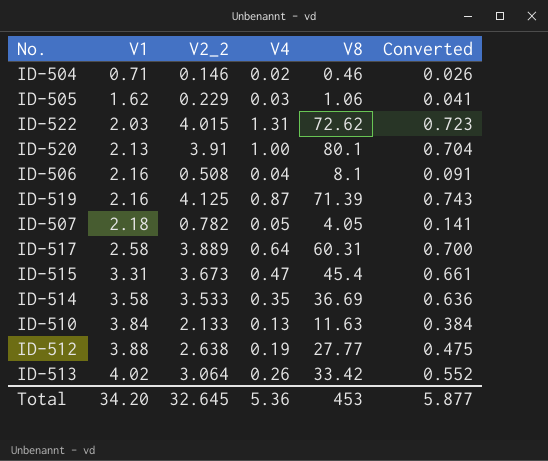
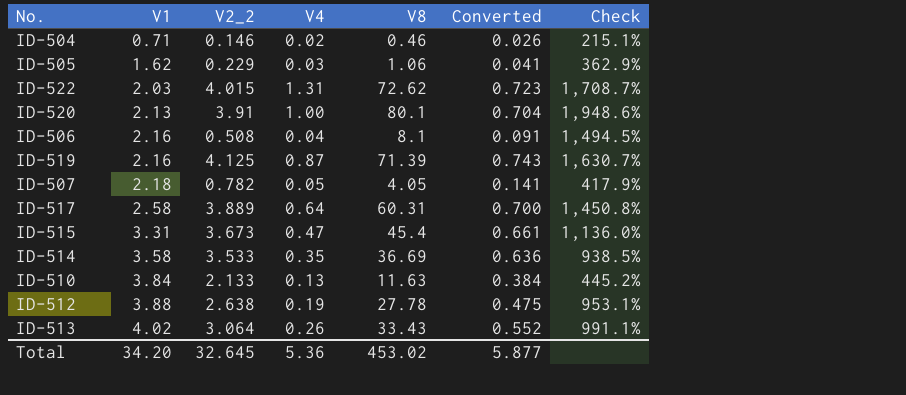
column Check | formula: none -> ([V8] - [V2_2]) / [V2_2]
ID-512 | V8: 27.77 -> 27.78
ID-513 | V8: 33.42 -> 33.43
Total | V8: 453 -> 453.02

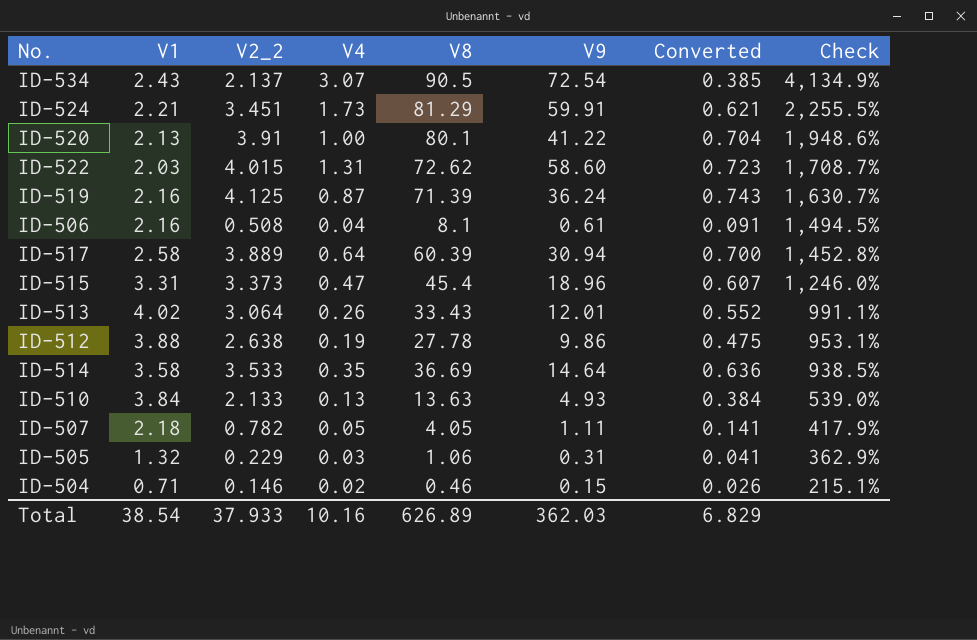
row order: V1 ascending -> Check descending
column V9 | position: none -> 6
row ID-534: none -> 2.43 | 2.137 | 3.07 | 90.5 | 72.54 | 0.385 | 4,134.9%
row ID-524: none -> 2.21 | 3.451 | 1.73 | 81.29 | 59.91 | 0.621 | 2,255.5%
ID-517 | V8: 60.31 -> 60.39
ID-517 | Check: 1,450.8% -> 1,452.8%
ID-515 | V2_2: 3.673 -> 3.373
ID-515 | Converted: 0.661 -> 0.607
ID-515 | Check: 1,136.0% -> 1,246.0%
ID-510 | V8: 11.63 -> 13.63
ID-510 | Check: 445.2% -> 539.0%
ID-505 | V1: 1.62 -> 1.32
Total | V1: 34.20 -> 38.54
Total | V2_2: 32.645 -> 37.933
Total | V4: 5.36 -> 10.16
Total | V8: 453.02 -> 626.89
Total | Converted: 5.877 -> 6.829

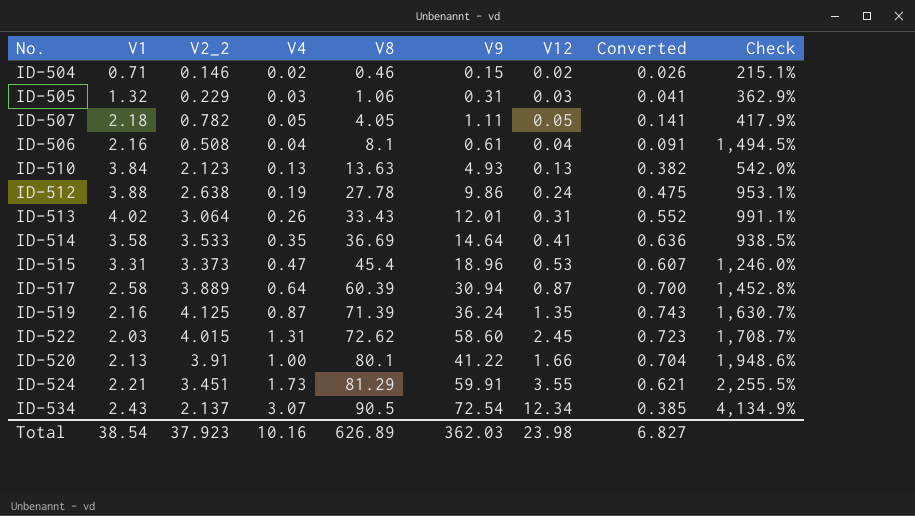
row order: Check descending -> V8 ascending
column V12 | position: none -> 7
ID-510 | V2_2: 2.133 -> 2.123
ID-510 | Converted: 0.384 -> 0.382
ID-510 | Check: 539.0% -> 542.0%
Total | V2_2: 37.933 -> 37.923
Total | Converted: 6.829 -> 6.827

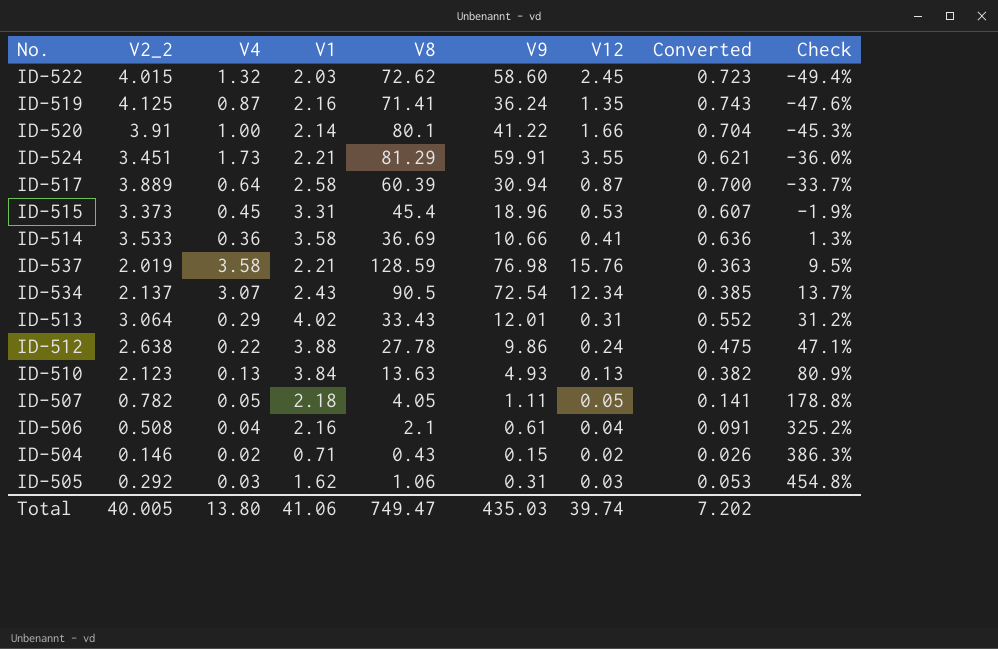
row order: V8 ascending -> Check ascending
column V1 | position: 2 -> 4
column Check | formula: ([V8] - [V2_2]) / [V2_2] -> ([V1] - [V2_2]) / [V2_2]
ID-522 | V4: 1.31 -> 1.32
ID-519 | V8: 71.39 -> 71.41
ID-520 | V1: 2.13 -> 2.14
ID-515 | V4: 0.47 -> 0.45
ID-514 | V4: 0.35 -> 0.36
ID-514 | V9: 14.64 -> 10.66
row ID-537: none -> 2.019 | 3.58 | 2.21 | 128.59 | 76.98 | 15.76 | 0.363 | 9.5%
ID-513 | V4: 0.26 -> 0.29
ID-512 | V4: 0.19 -> 0.22
ID-506 | V8: 8.1 -> 2.1
ID-504 | V8: 0.46 -> 0.43
ID-505 | V2_2: 0.229 -> 0.292
ID-505 | V1: 1.32 -> 1.62
ID-505 | Converted: 0.041 -> 0.053
Total | V2_2: 37.923 -> 40.005
Total | V4: 10.16 -> 13.80
Total | V1: 38.54 -> 41.06
Total | V8: 626.89 -> 749.47
Total | V9: 362.03 -> 435.03
Total | V12: 23.98 -> 39.74
Total | Converted: 6.827 -> 7.202

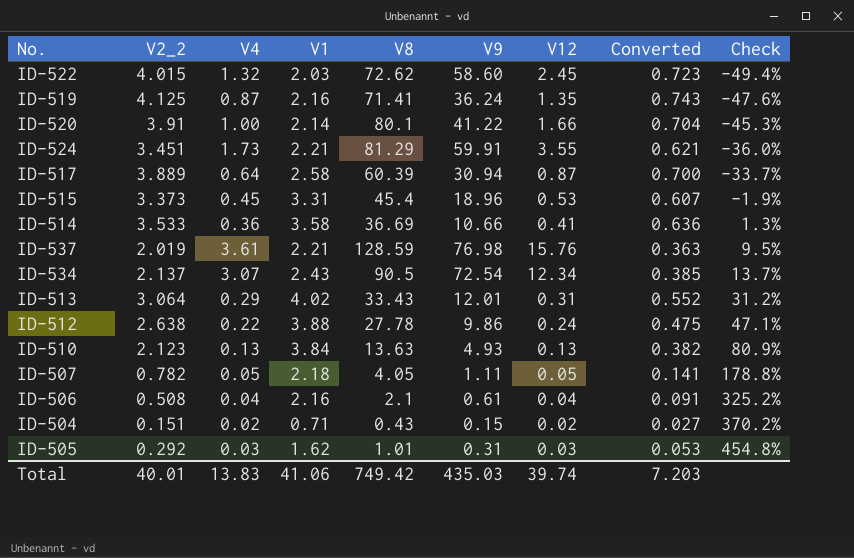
ID-537 | V4: 3.58 -> 3.61
ID-504 | V2_2: 0.146 -> 0.151
ID-504 | Converted: 0.026 -> 0.027
ID-504 | Check: 386.3% -> 370.2%
ID-505 | V8: 1.06 -> 1.01
Total | V2_2: 40.005 -> 40.01
Total | V4: 13.80 -> 13.83
Total | V8: 749.47 -> 749.42
Total | Converted: 7.202 -> 7.203

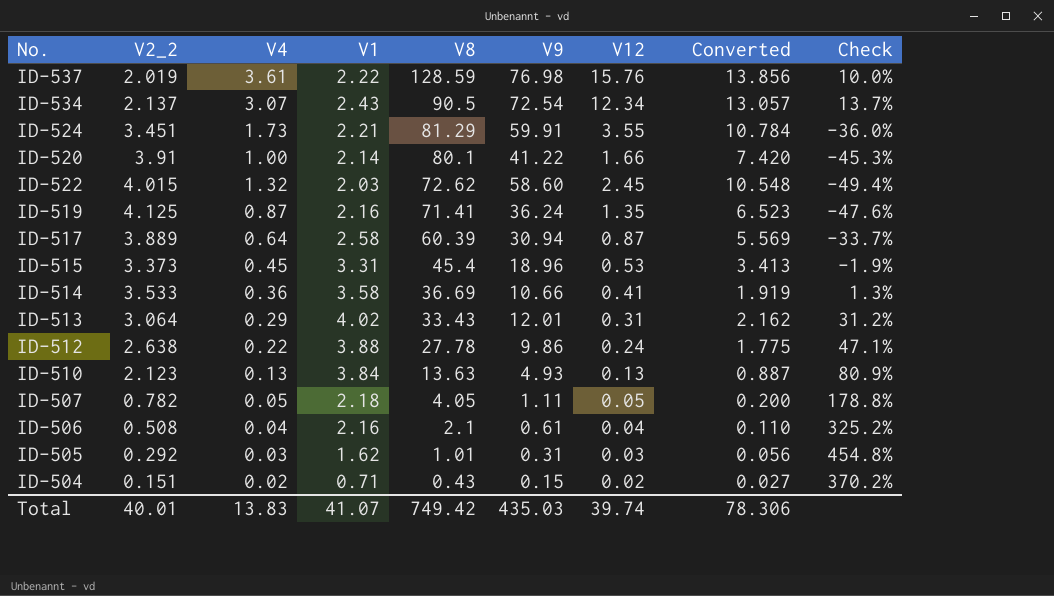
row order: Check ascending -> V8 descending
column Converted | formula: [V2_2] * 0.18 -> [V9] * 0.18
ID-537 | V1: 2.21 -> 2.22
ID-537 | Check: 9.5% -> 10.0%
Total | V1: 41.06 -> 41.07
Total | Converted: 7.203 -> 78.306

